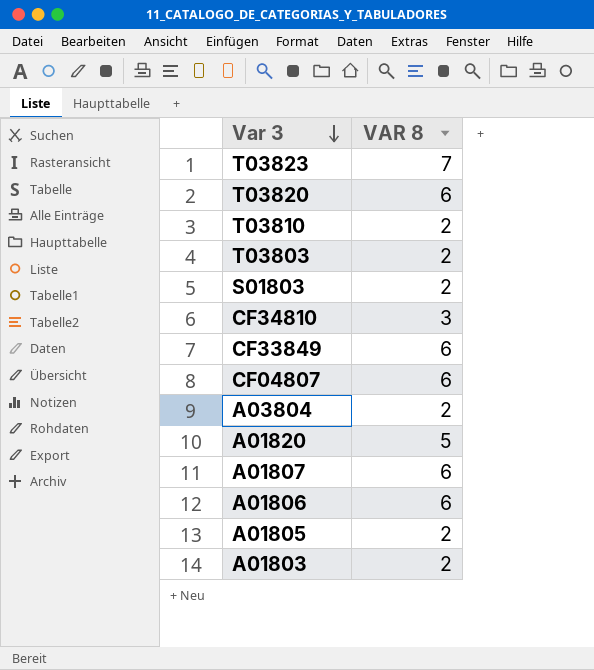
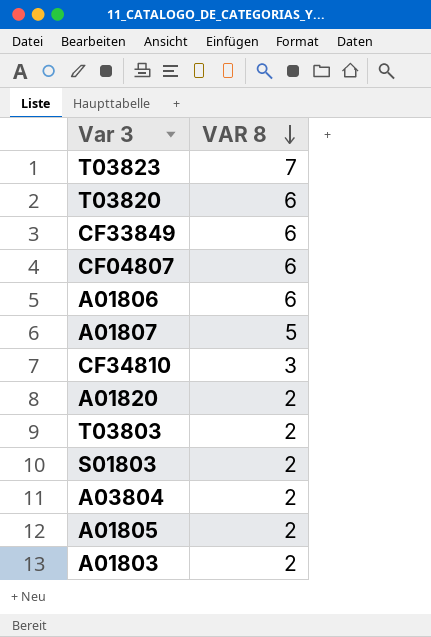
row order: Var 3 descending -> VAR 8 descending
row T03810: 2 -> none
A01807 | VAR 8: 6 -> 5
A01820 | VAR 8: 5 -> 2

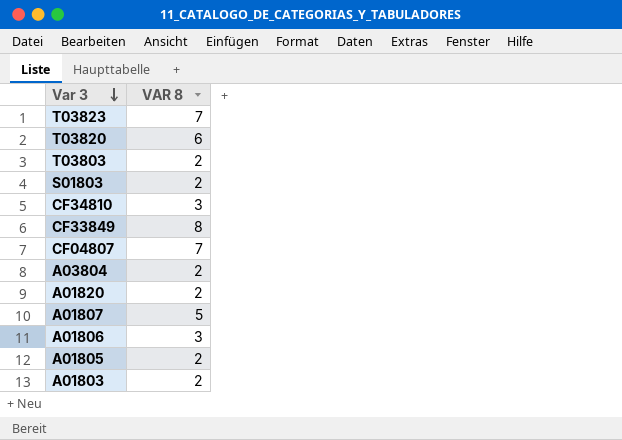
row order: VAR 8 descending -> Var 3 descending
CF33849 | VAR 8: 6 -> 8
CF04807 | VAR 8: 6 -> 7
A01806 | VAR 8: 6 -> 3

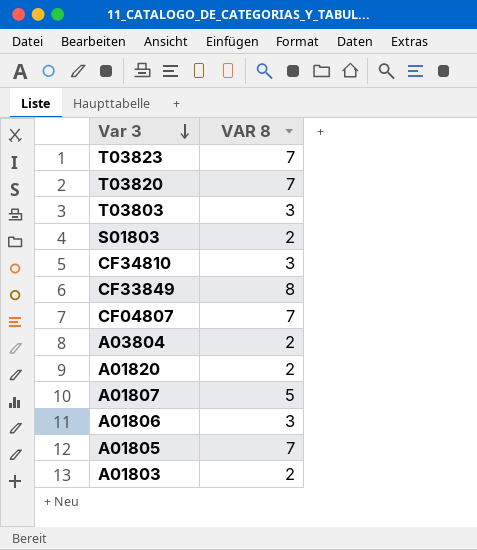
T03820 | VAR 8: 6 -> 7
T03803 | VAR 8: 2 -> 3
A01805 | VAR 8: 2 -> 7

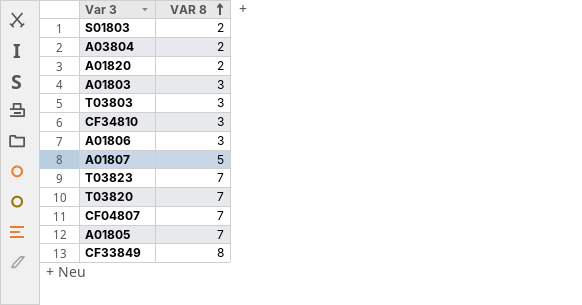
row order: Var 3 descending -> VAR 8 ascending
A01803 | VAR 8: 2 -> 3

